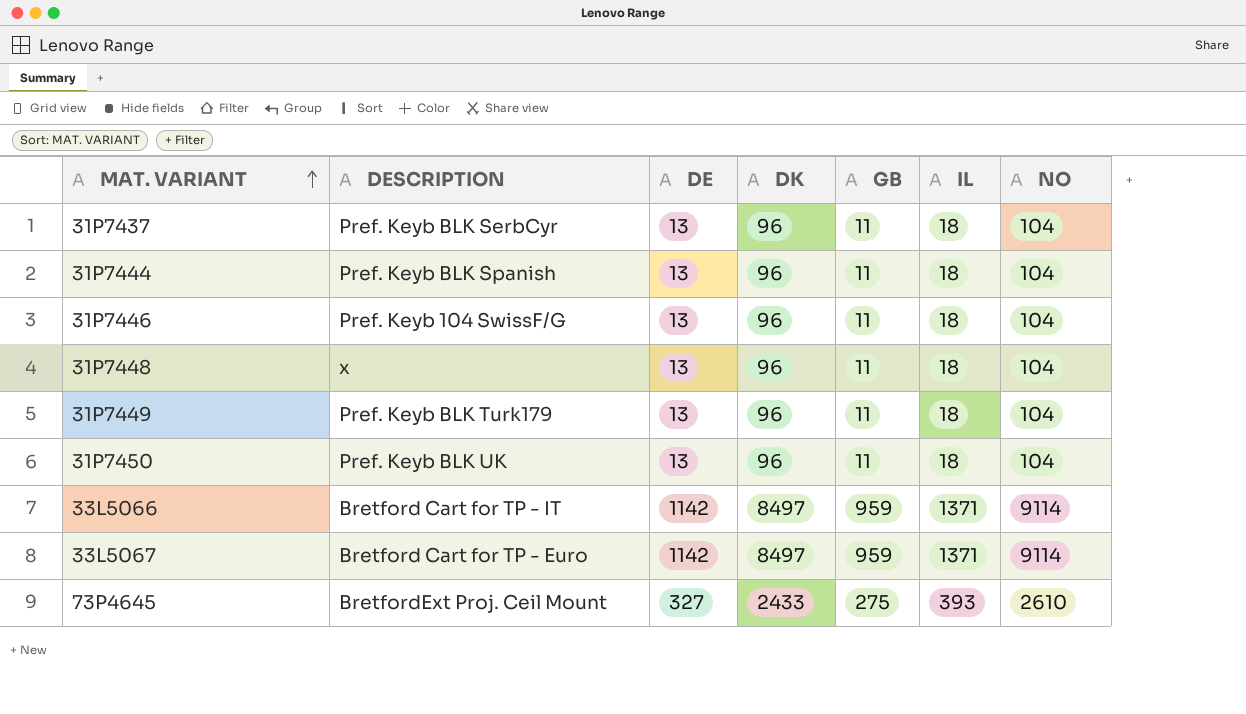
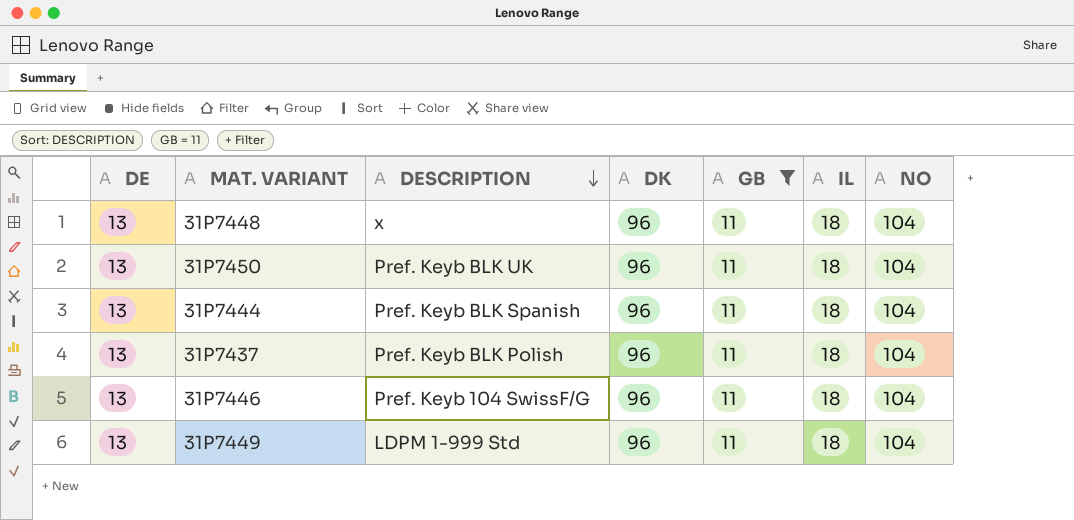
filter: none -> GB = 11
row order: MAT. VARIANT ascending -> DESCRIPTION descending
column DE | position: 3 -> 1
31P7437 | DESCRIPTION: Pref. Keyb BLK SerbCyr -> Pref. Keyb BLK Polish
31P7449 | DESCRIPTION: Pref. Keyb BLK Turk179 -> LDPM 1-999 Std

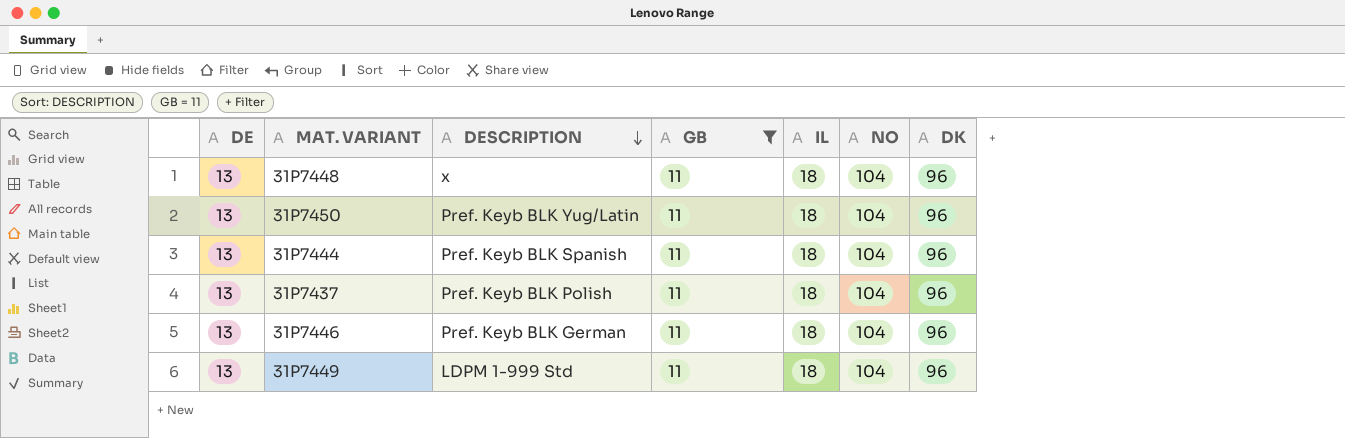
column DK | position: 4 -> 7
31P7450 | DESCRIPTION: Pref. Keyb BLK UK -> Pref. Keyb BLK Yug/Latin
31P7446 | DESCRIPTION: Pref. Keyb 104 SwissF/G -> Pref. Keyb BLK German

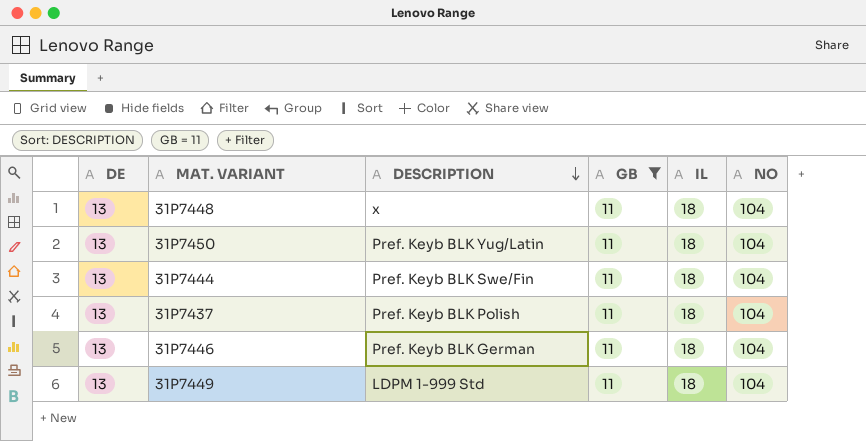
column DK | position: 7 -> none
31P7444 | DESCRIPTION: Pref. Keyb BLK Spanish -> Pref. Keyb BLK Swe/Fin

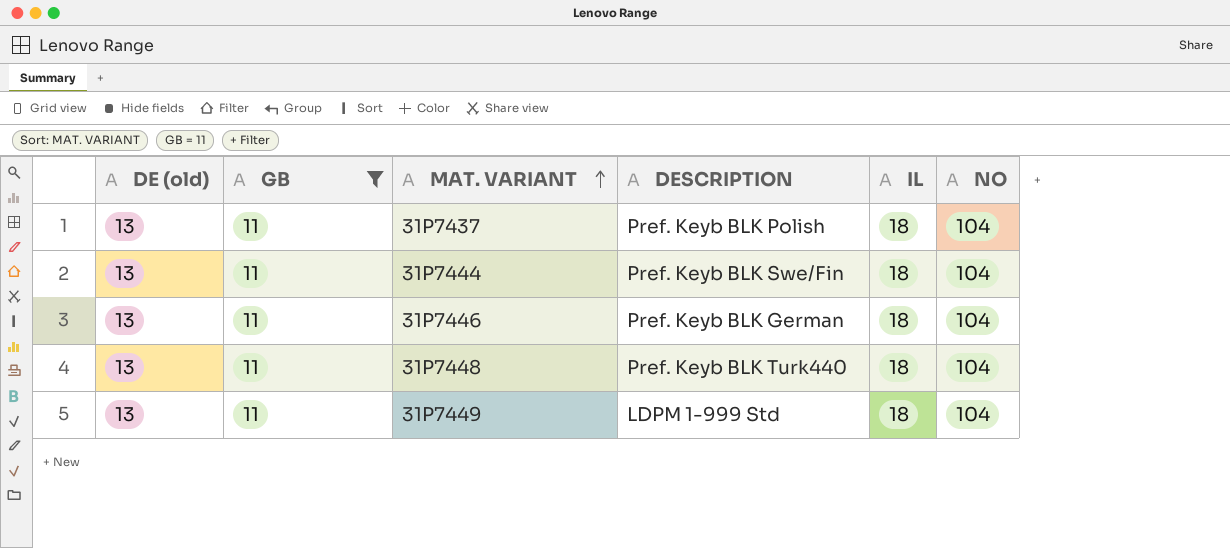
row order: DESCRIPTION descending -> MAT. VARIANT ascending
column name: DE -> DE (old)
column GB | position: 4 -> 2
row 31P7450: 13 | Pref. Keyb BLK Yug/Latin | 11 | 18 | 104 -> none
31P7448 | DESCRIPTION: x -> Pref. Keyb BLK Turk440

